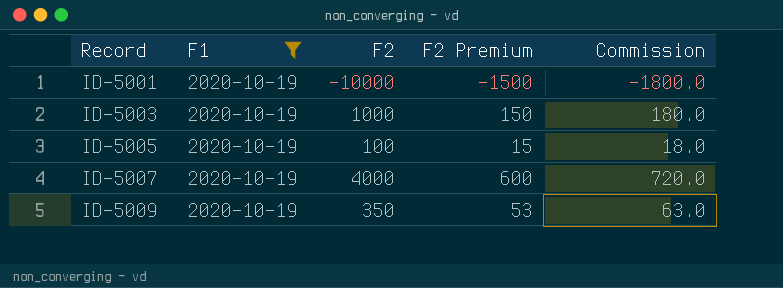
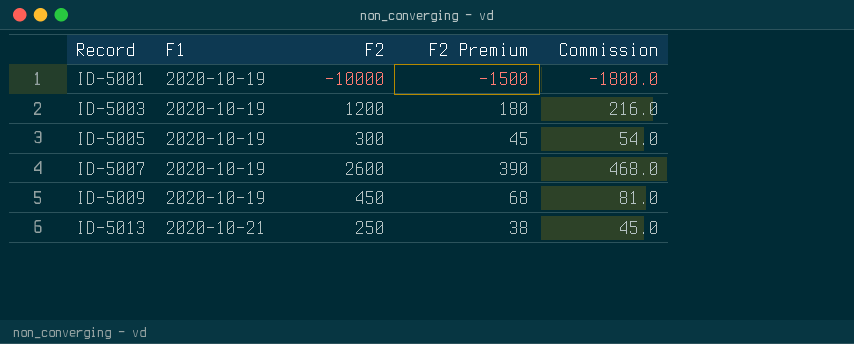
filter: F1 = 2020-10-19 -> none
ID-5003 | F2: 1000 -> 1200
ID-5003 | F2 Premium: 150 -> 180
ID-5003 | Commission: 180.0 -> 216.0
ID-5005 | F2: 100 -> 300
ID-5005 | F2 Premium: 15 -> 45
ID-5005 | Commission: 18.0 -> 54.0
ID-5007 | F2: 4000 -> 2600
ID-5007 | F2 Premium: 600 -> 390
ID-5007 | Commission: 720.0 -> 468.0
ID-5009 | F2: 350 -> 450
ID-5009 | F2 Premium: 53 -> 68
ID-5009 | Commission: 63.0 -> 81.0

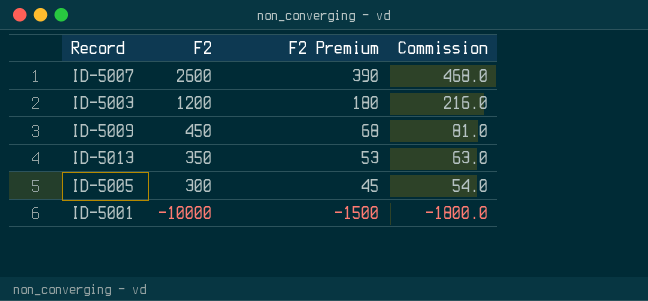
row order: Record ascending -> F2 descending
column F1 | position: 2 -> none
ID-5013 | F2: 250 -> 350
ID-5013 | F2 Premium: 38 -> 53
ID-5013 | Commission: 45.0 -> 63.0

